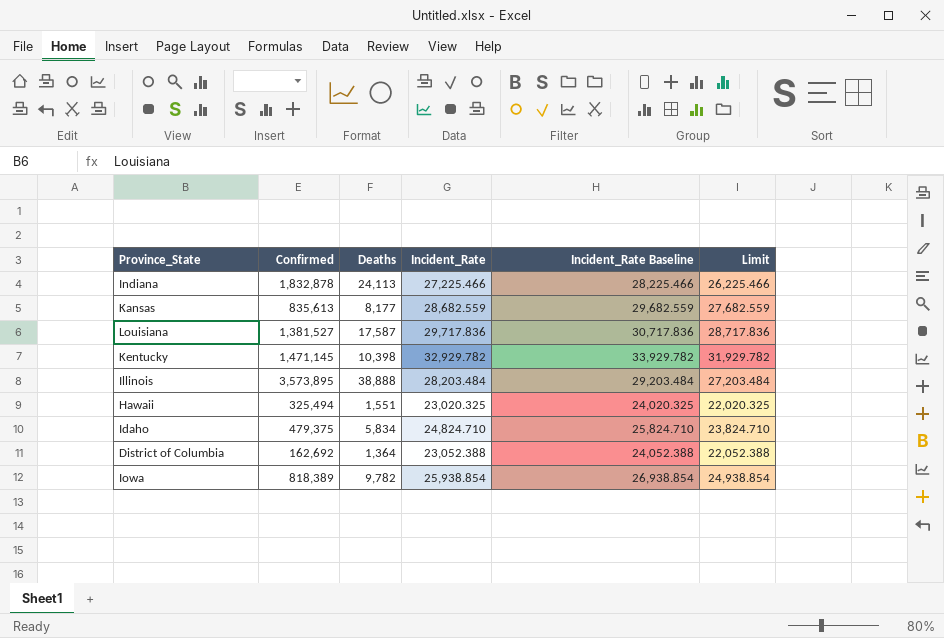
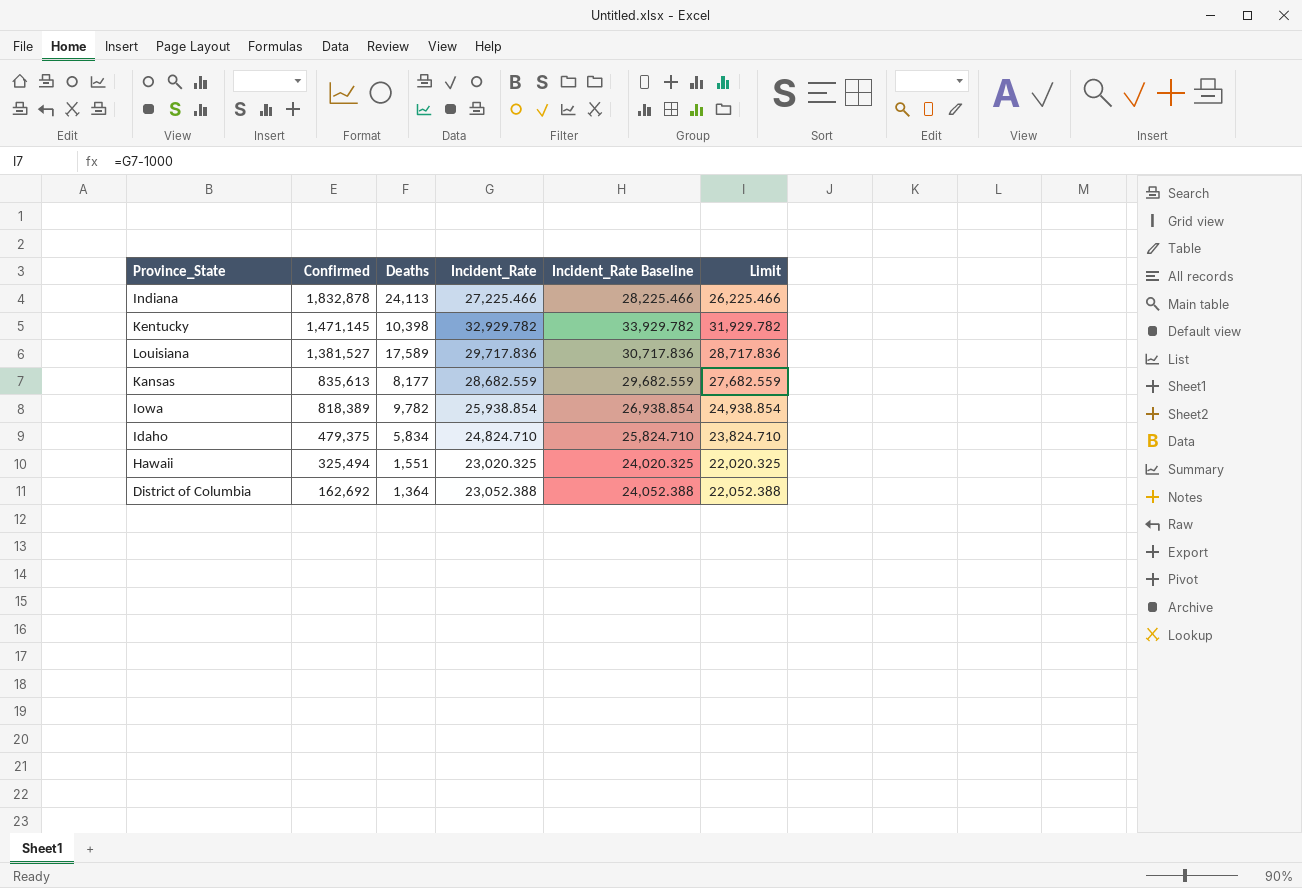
row order: none -> Confirmed descending
row Illinois: 3,573,895 | 38,888 | 28,203.484 | 29,203.484 | 27,203.484 -> none
Louisiana | Deaths: 17,587 -> 17,589

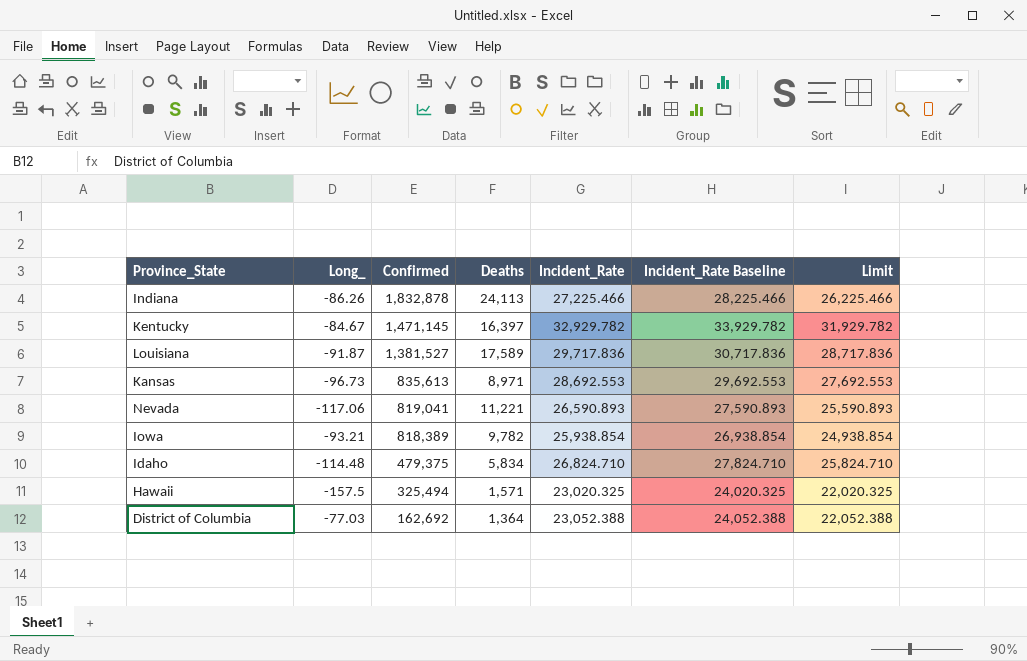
column Long_ | position: none -> 2
Kentucky | Deaths: 10,398 -> 16,397
Kansas | Deaths: 8,177 -> 8,971
Kansas | Incident_Rate: 28,682.559 -> 28,692.553
Kansas | Incident_Rate Baseline: 29,682.559 -> 29,692.553
Kansas | Limit: 27,682.559 -> 27,692.553
row Nevada: none -> -117.06 | 819,041 | 11,221 | 26,590.893 | 27,590.893 | 25,590.893
Idaho | Incident_Rate: 24,824.710 -> 26,824.710
Idaho | Incident_Rate Baseline: 25,824.710 -> 27,824.710
Idaho | Limit: 23,824.710 -> 25,824.710
Hawaii | Deaths: 1,551 -> 1,571

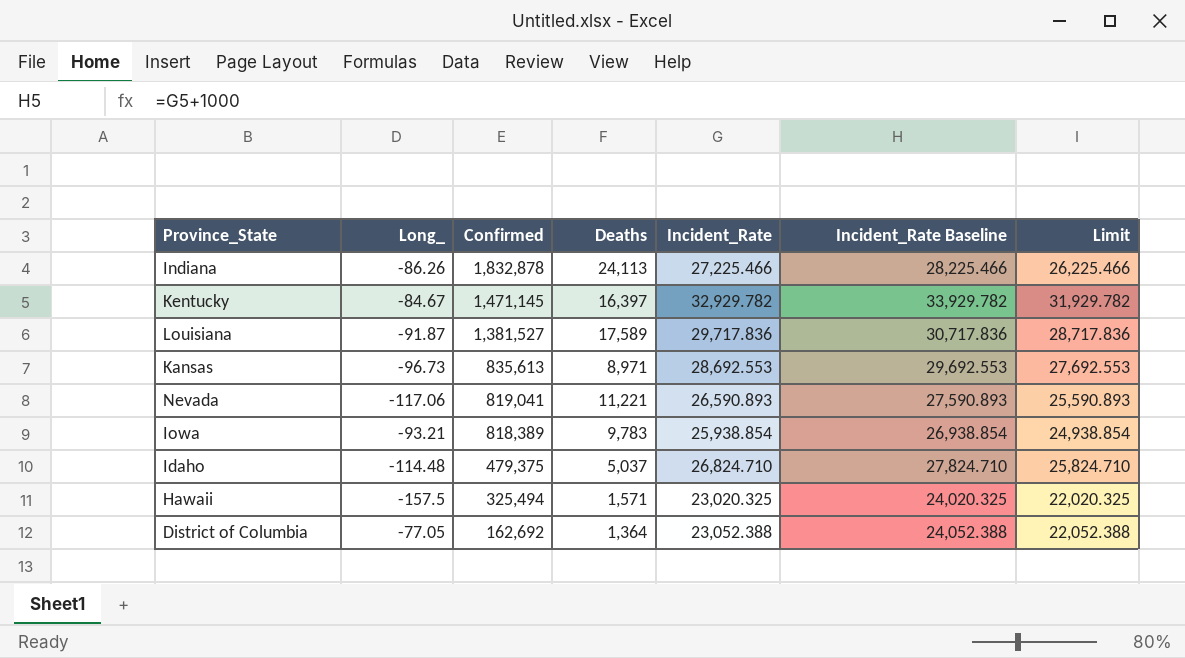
Iowa | Deaths: 9,782 -> 9,783
Idaho | Deaths: 5,834 -> 5,037
District of Columbia | Long_: -77.03 -> -77.05

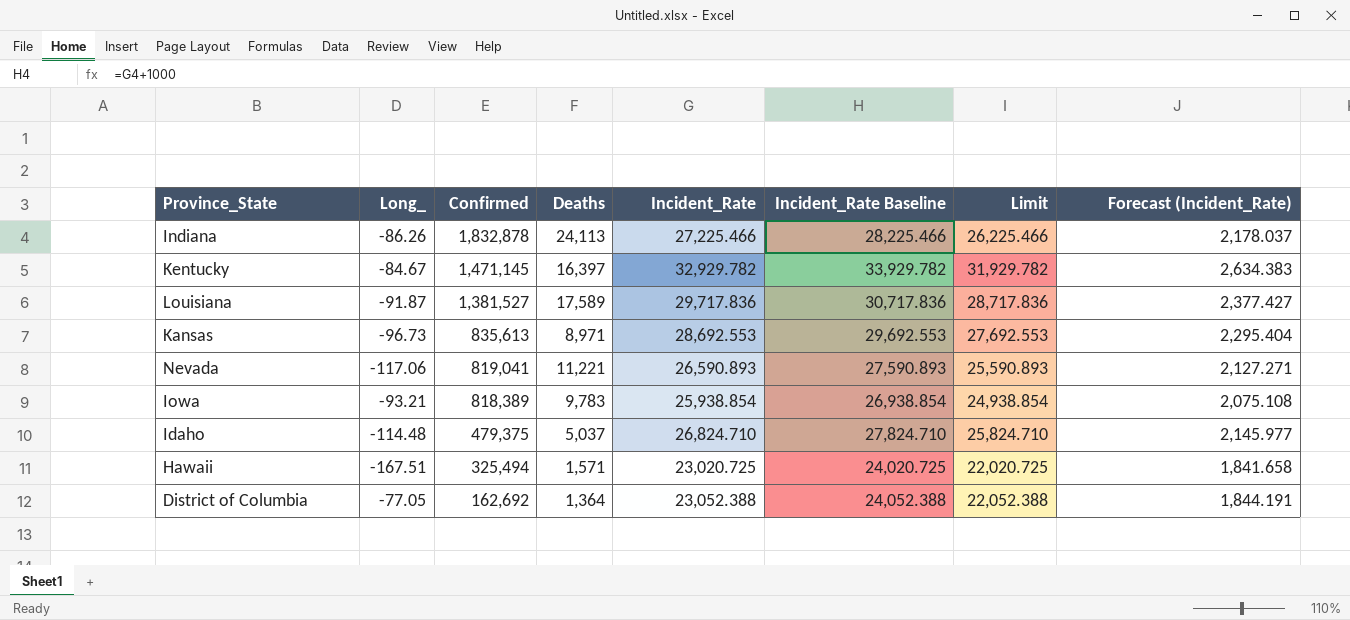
column Forecast (Incident_Rate) | formula: none -> [Incident_Rate] * 0.08
Hawaii | Long_: -157.5 -> -167.51
Hawaii | Incident_Rate: 23,020.325 -> 23,020.725
Hawaii | Incident_Rate Baseline: 24,020.325 -> 24,020.725
Hawaii | Limit: 22,020.325 -> 22,020.725

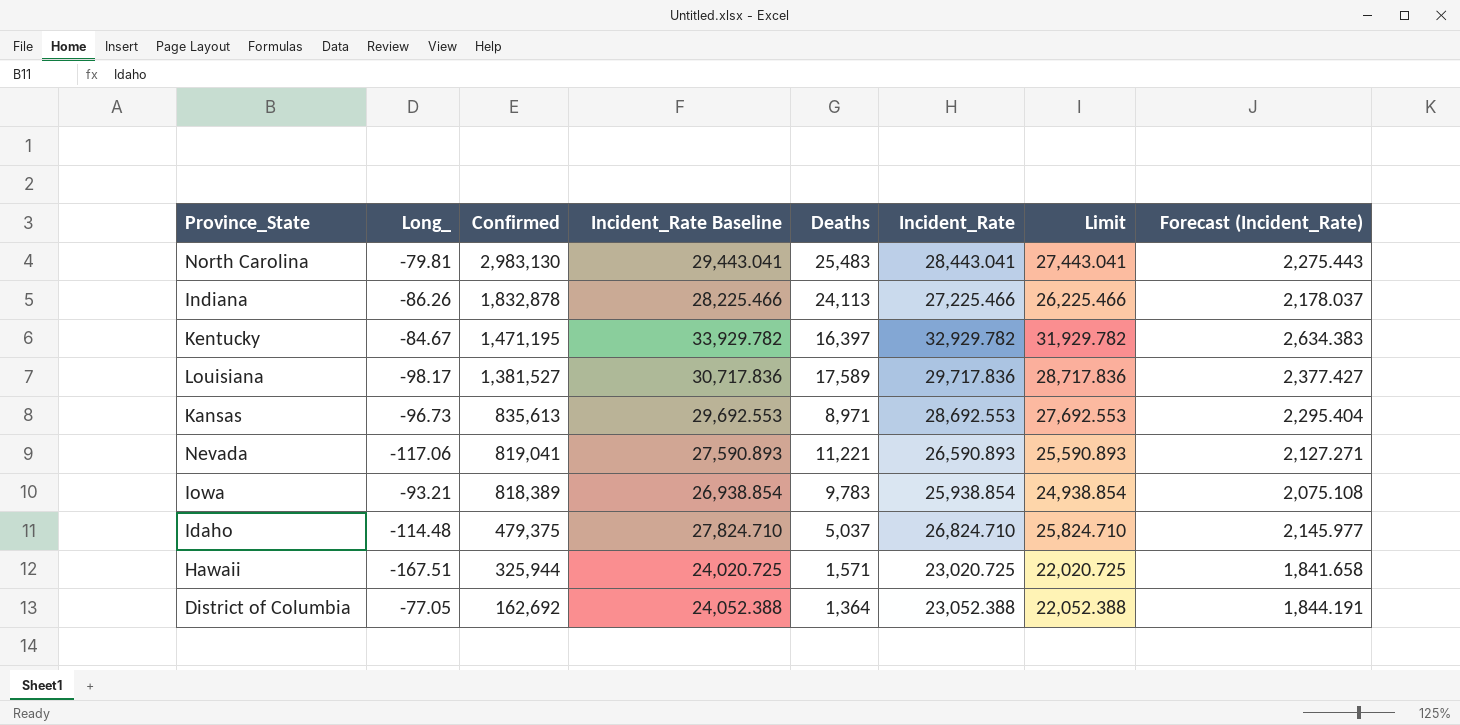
column Incident_Rate Baseline | position: 6 -> 4
row North Carolina: none -> -79.81 | 2,983,130 | 29,443.041 | 25,483 | 28,443.041 | 27,443.041 | 2,275.443
Kentucky | Confirmed: 1,471,145 -> 1,471,195
Louisiana | Long_: -91.87 -> -98.17
Hawaii | Confirmed: 325,494 -> 325,944

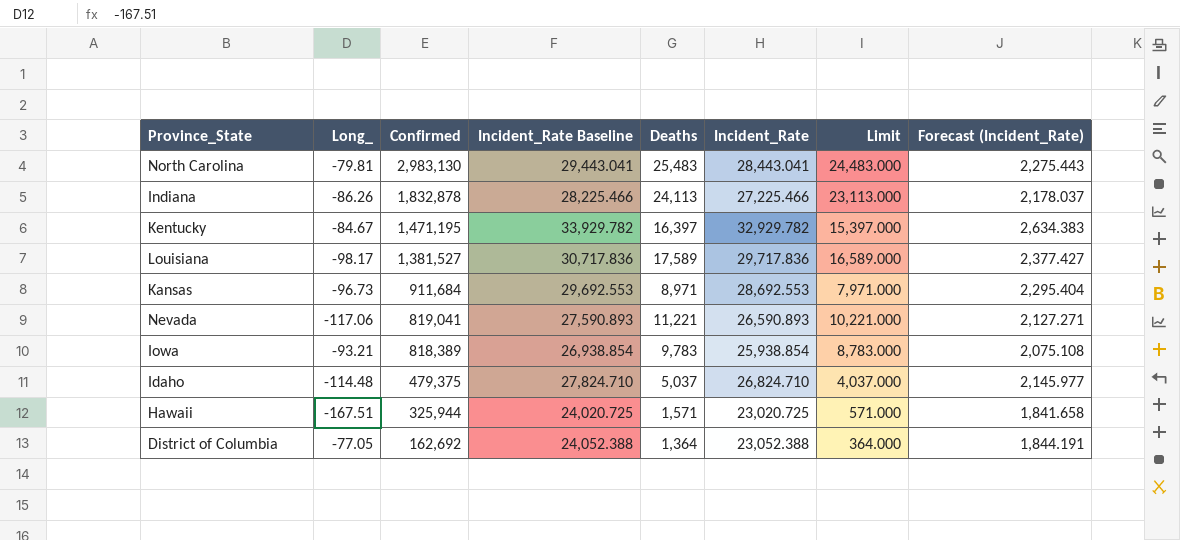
column Limit | formula: [Incident_Rate] - 1000 -> [Deaths] - 1000
Kansas | Confirmed: 835,613 -> 911,684

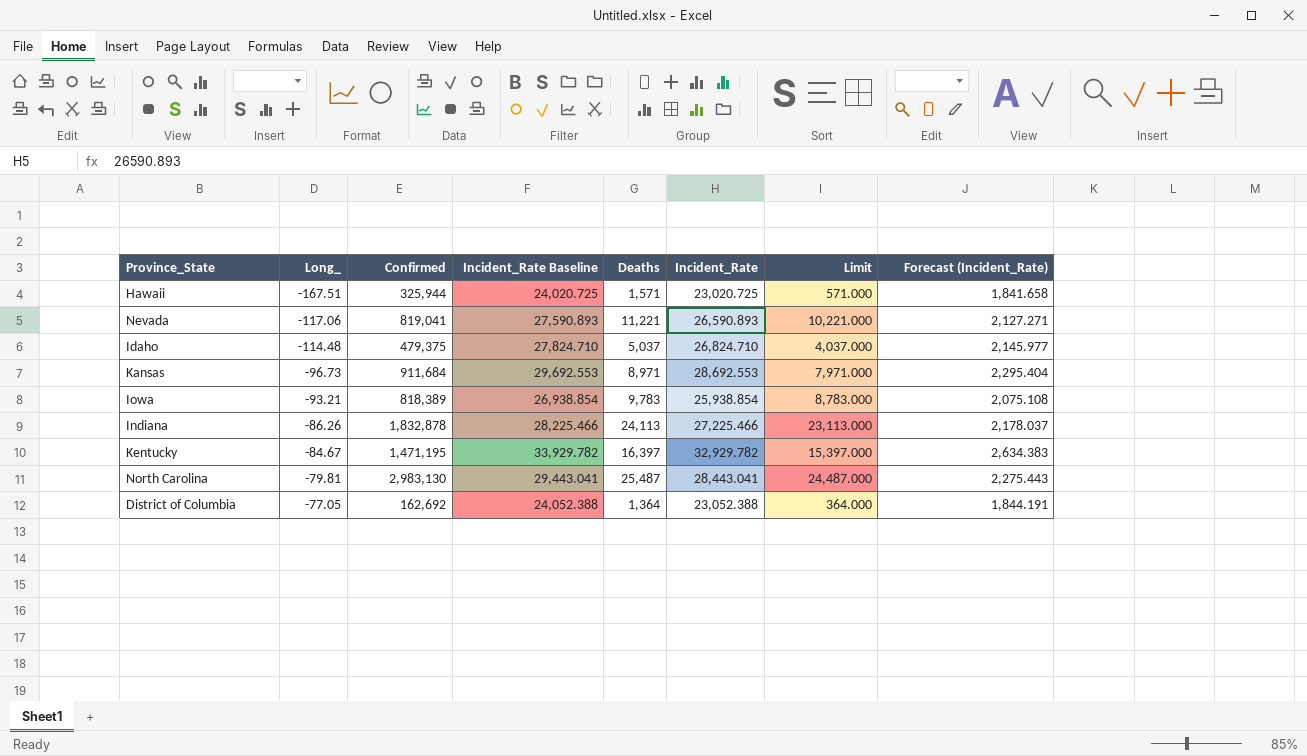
row order: Confirmed descending -> Long_ ascending
row Louisiana: -98.17 | 1,381,527 | 30,717.836 | 17,589 | 29,717.836 | 16,589.000 | 2,377.427 -> none
North Carolina | Deaths: 25,483 -> 25,487
North Carolina | Limit: 24,483.000 -> 24,487.000

